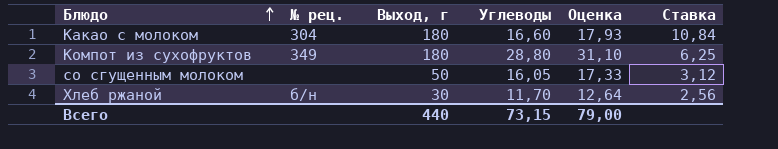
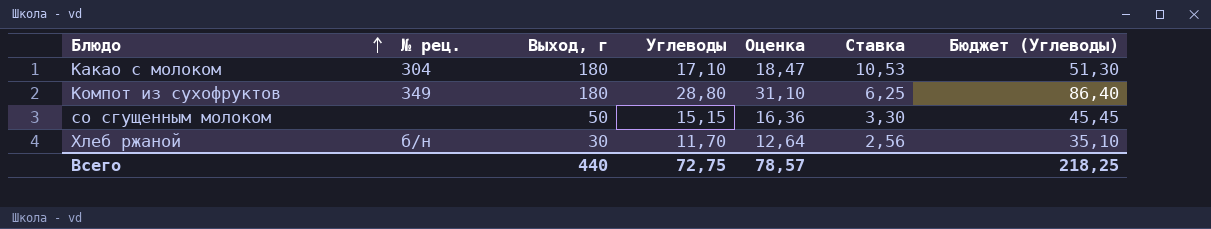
column Бюджет (Углеводы) | formula: none -> [Углеводы] * 3
Какао с молоком | Углеводы: 16,60 -> 17,10
Какао с молоком | Оценка: 17,93 -> 18,47
Какао с молоком | Ставка: 10,84 -> 10,53
со сгущенным молоком | Углеводы: 16,05 -> 15,15
со сгущенным молоком | Оценка: 17,33 -> 16,36
со сгущенным молоком | Ставка: 3,12 -> 3,30
Всего | Углеводы: 73,15 -> 72,75
Всего | Оценка: 79,00 -> 78,57

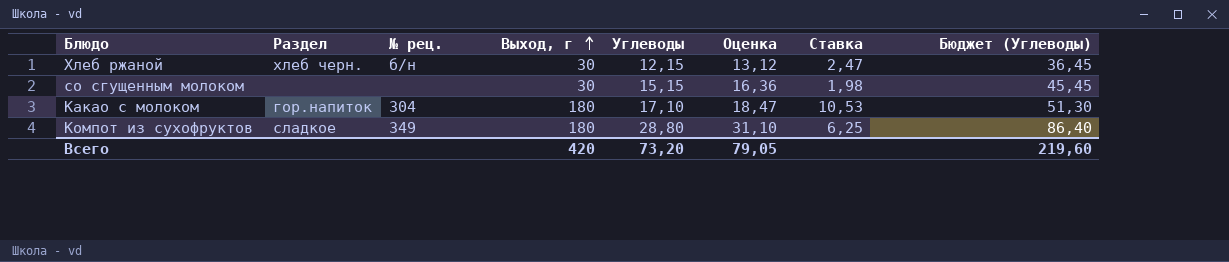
row order: Блюдо ascending -> Выход, г ascending
column Раздел | position: none -> 2
Хлеб ржаной | Углеводы: 11,70 -> 12,15
Хлеб ржаной | Оценка: 12,64 -> 13,12
Хлеб ржаной | Ставка: 2,56 -> 2,47
Хлеб ржаной | Бюджет (Углеводы): 35,10 -> 36,45
со сгущенным молоком | Выход, г: 50 -> 30
со сгущенным молоком | Ставка: 3,30 -> 1,98
Всего | Выход, г: 440 -> 420
Всего | Углеводы: 72,75 -> 73,20
Всего | Оценка: 78,57 -> 79,05
Всего | Бюджет (Углеводы): 218,25 -> 219,60

